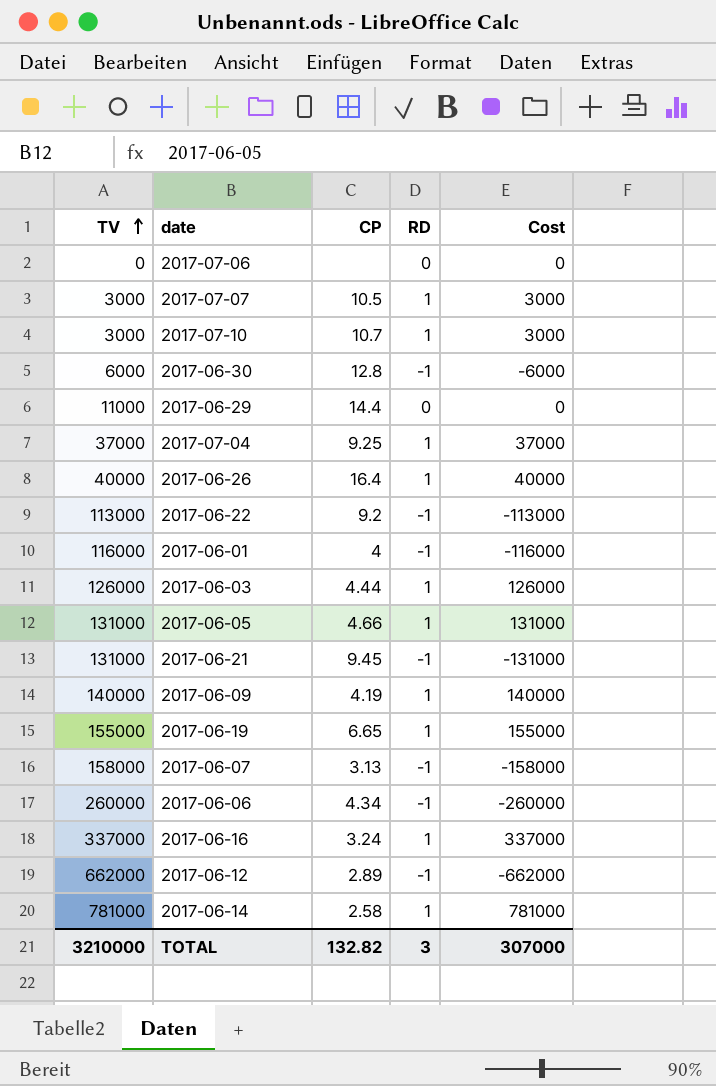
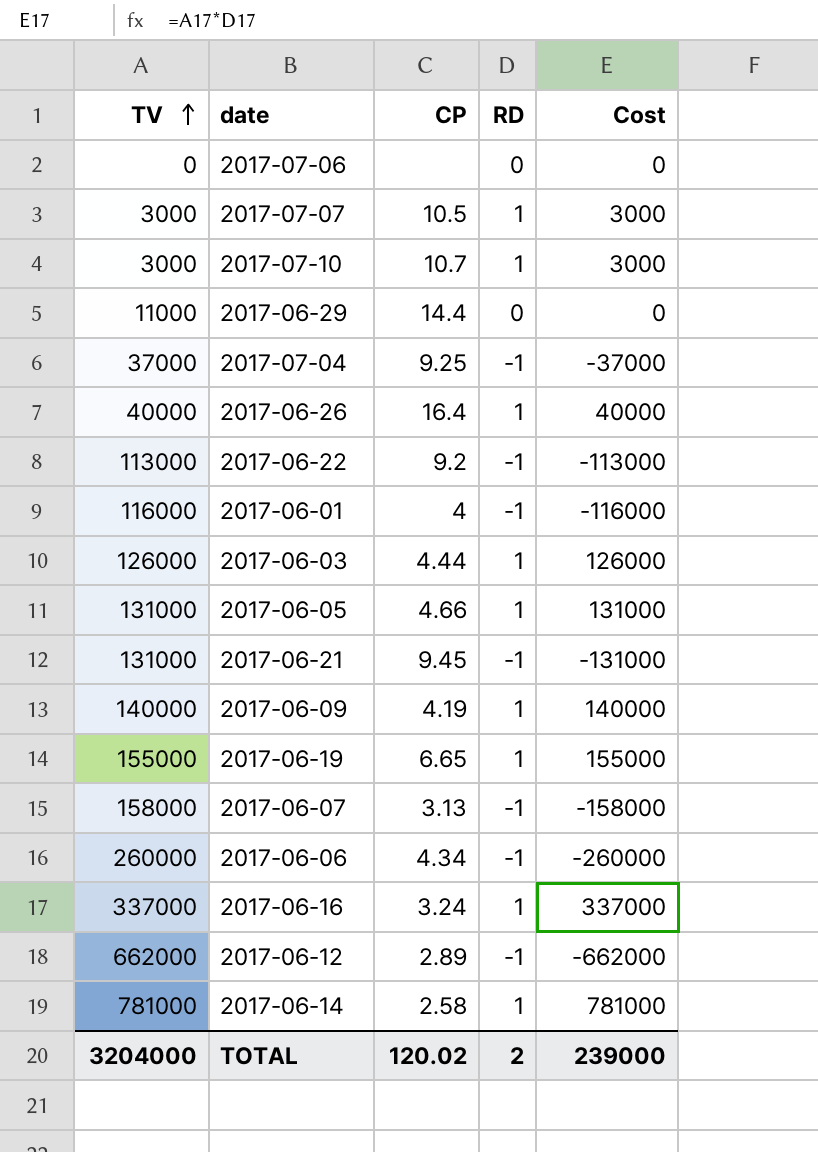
row 2017-06-30: 6000 | 12.8 | -1 | -6000 -> none
2017-07-04 | RD: 1 -> -1
2017-07-04 | Cost: 37000 -> -37000
TOTAL | TV: 3210000 -> 3204000
TOTAL | CP: 132.82 -> 120.02
TOTAL | RD: 3 -> 2
TOTAL | Cost: 307000 -> 239000

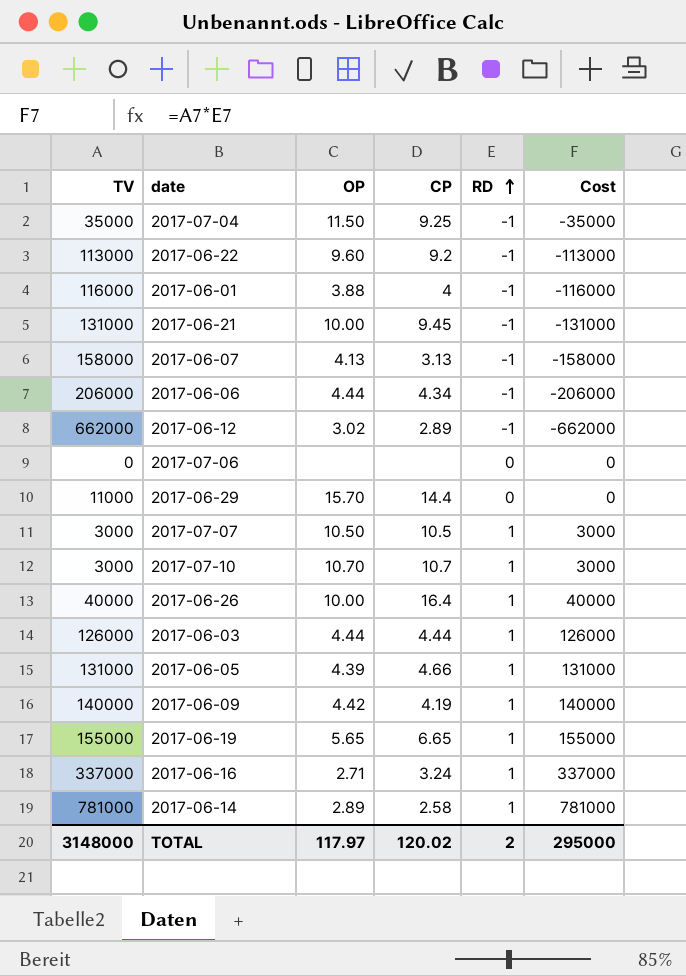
row order: TV ascending -> RD ascending
column OP | position: none -> 3
2017-07-04 | TV: 37000 -> 35000
2017-07-04 | Cost: -37000 -> -35000
2017-06-06 | TV: 260000 -> 206000
2017-06-06 | Cost: -260000 -> -206000
TOTAL | TV: 3204000 -> 3148000
TOTAL | Cost: 239000 -> 295000

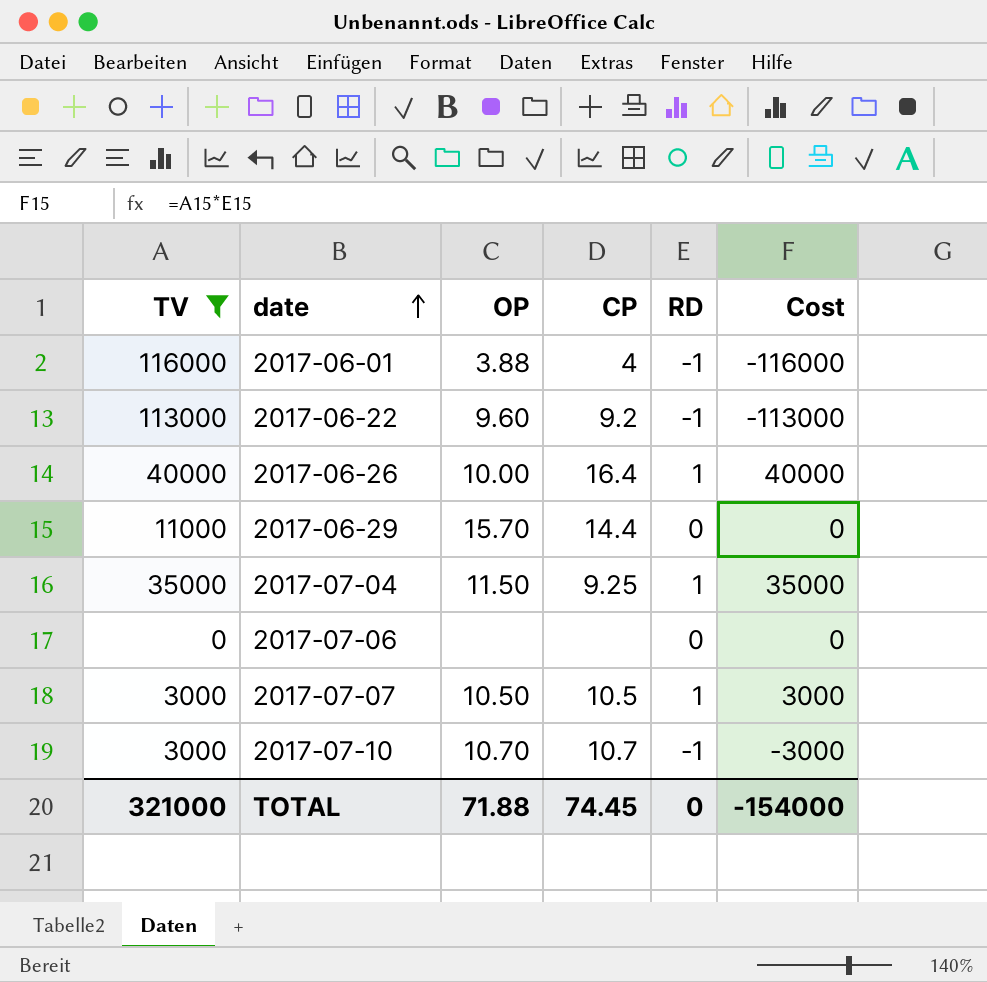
filter: none -> TV <= 116000
row order: RD ascending -> date ascending
2017-07-04 | RD: -1 -> 1
2017-07-04 | Cost: -35000 -> 35000
2017-07-10 | RD: 1 -> -1
2017-07-10 | Cost: 3000 -> -3000
TOTAL | TV: 3148000 -> 321000
TOTAL | OP: 117.97 -> 71.88
TOTAL | CP: 120.02 -> 74.45
TOTAL | RD: 2 -> 0
TOTAL | Cost: 295000 -> -154000

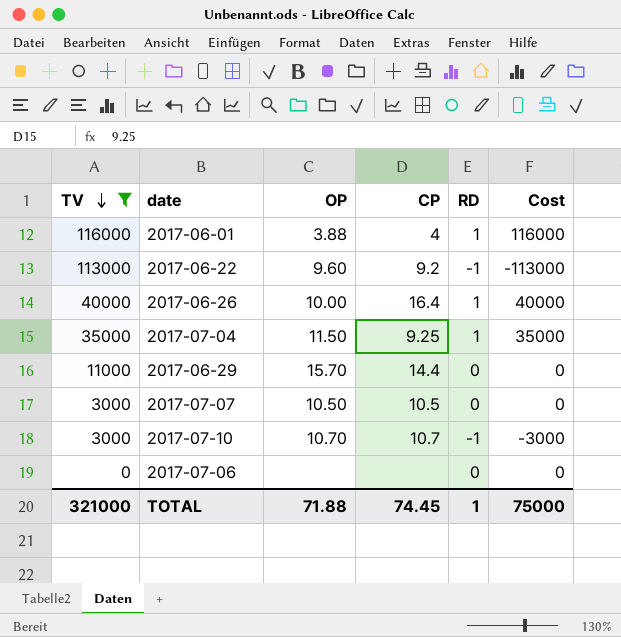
row order: date ascending -> TV descending
2017-06-01 | RD: -1 -> 1
2017-06-01 | Cost: -116000 -> 116000
2017-07-07 | RD: 1 -> 0
2017-07-07 | Cost: 3000 -> 0
TOTAL | RD: 0 -> 1
TOTAL | Cost: -154000 -> 75000

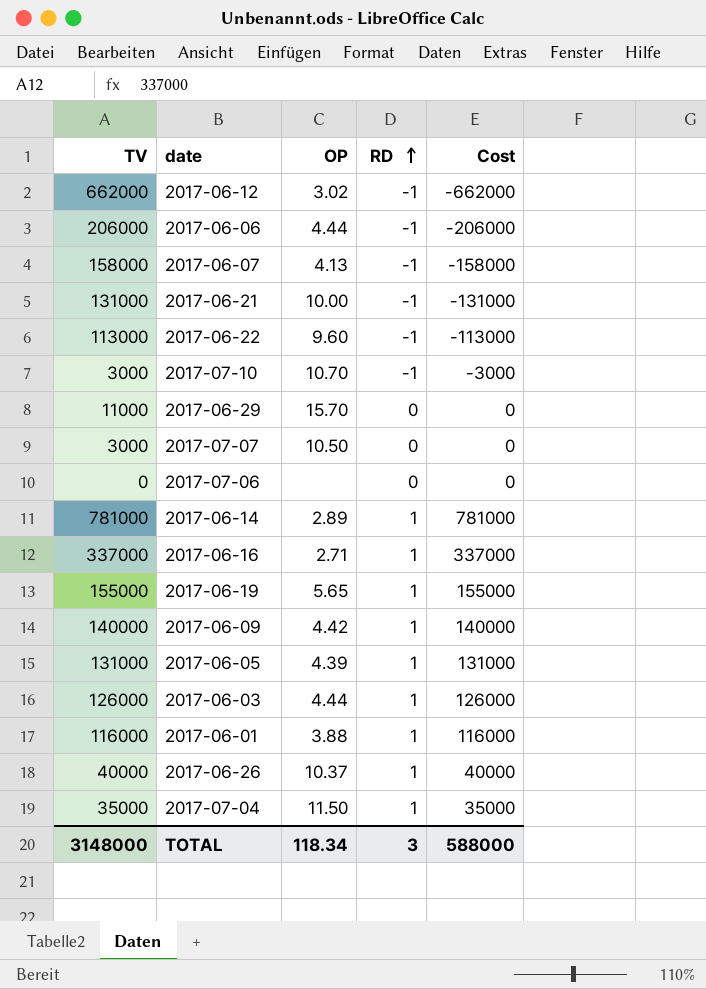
filter: TV <= 116000 -> none
row order: TV descending -> RD ascending
column CP | position: 4 -> none
2017-06-26 | OP: 10.00 -> 10.37
TOTAL | TV: 321000 -> 3148000
TOTAL | OP: 71.88 -> 118.34
TOTAL | RD: 1 -> 3
TOTAL | Cost: 75000 -> 588000

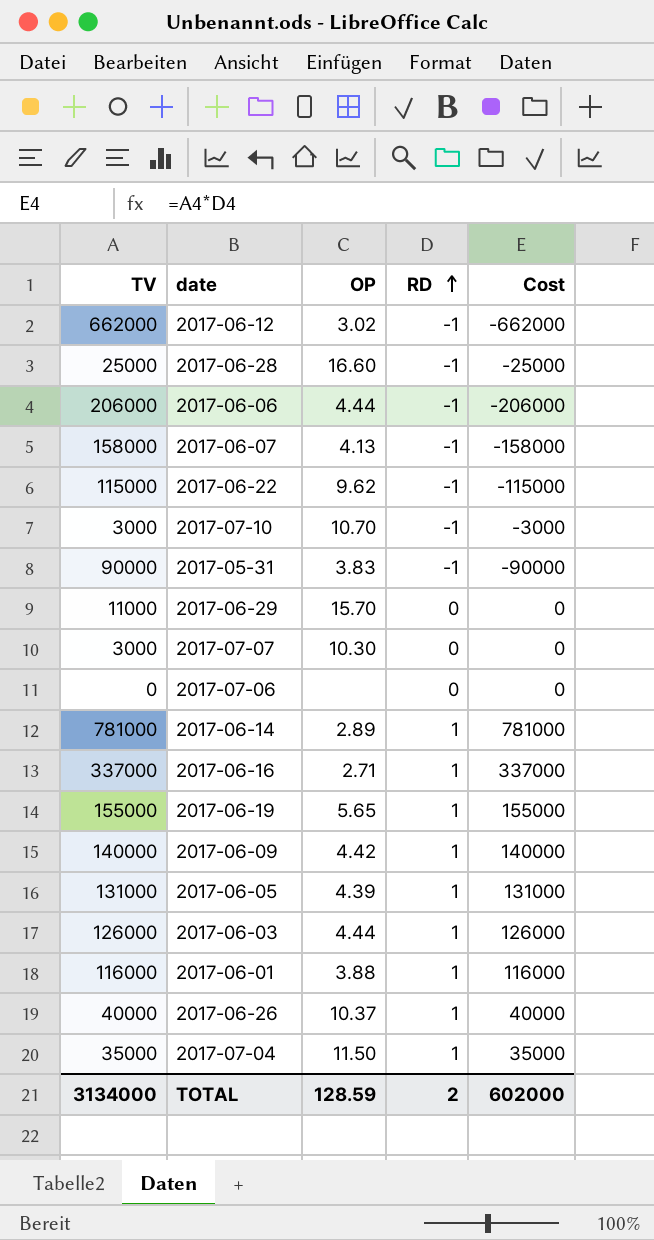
row 2017-06-21: 131000 | 10.00 | -1 | -131000 -> none
row 2017-06-28: none -> 25000 | 16.60 | -1 | -25000
2017-06-22 | TV: 113000 -> 115000
2017-06-22 | OP: 9.60 -> 9.62
2017-06-22 | Cost: -113000 -> -115000
row 2017-05-31: none -> 90000 | 3.83 | -1 | -90000
2017-07-07 | OP: 10.50 -> 10.30
TOTAL | TV: 3148000 -> 3134000
TOTAL | OP: 118.34 -> 128.59
TOTAL | RD: 3 -> 2
TOTAL | Cost: 588000 -> 602000

